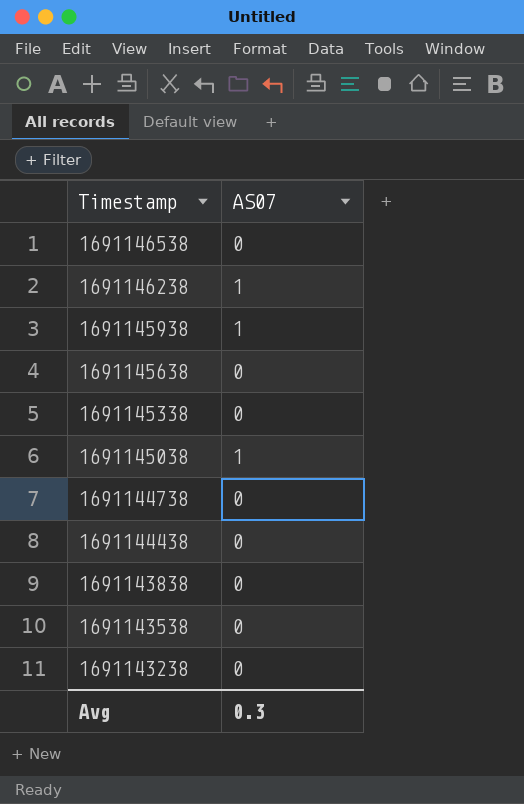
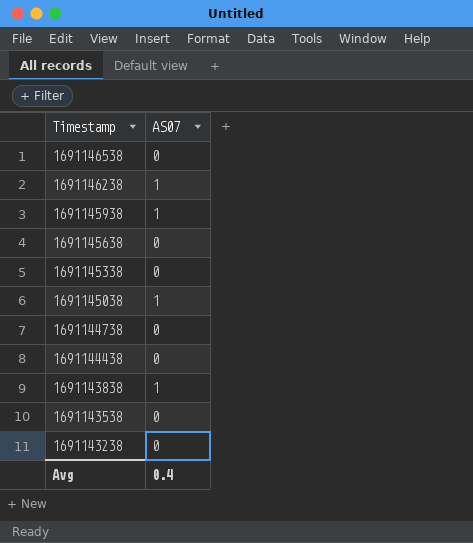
1691143838 | AS07: 0 -> 1
Avg | AS07: 0.3 -> 0.4

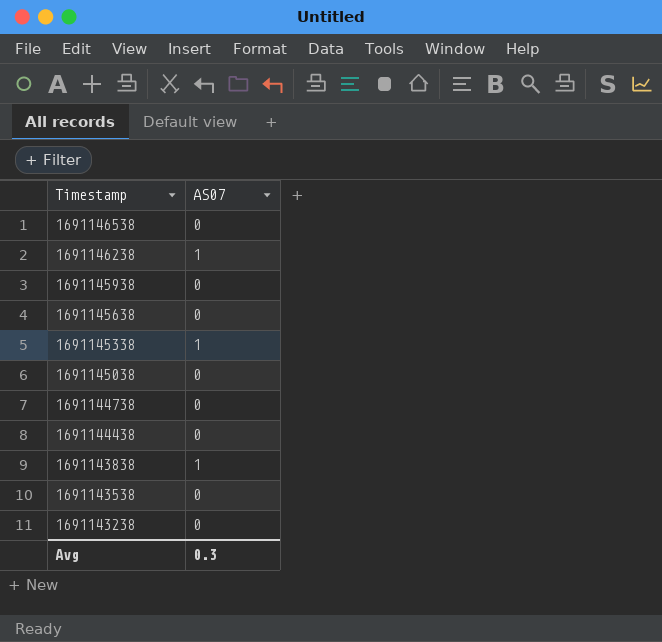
1691145938 | AS07: 1 -> 0
1691145338 | AS07: 0 -> 1
1691145038 | AS07: 1 -> 0
Avg | AS07: 0.4 -> 0.3

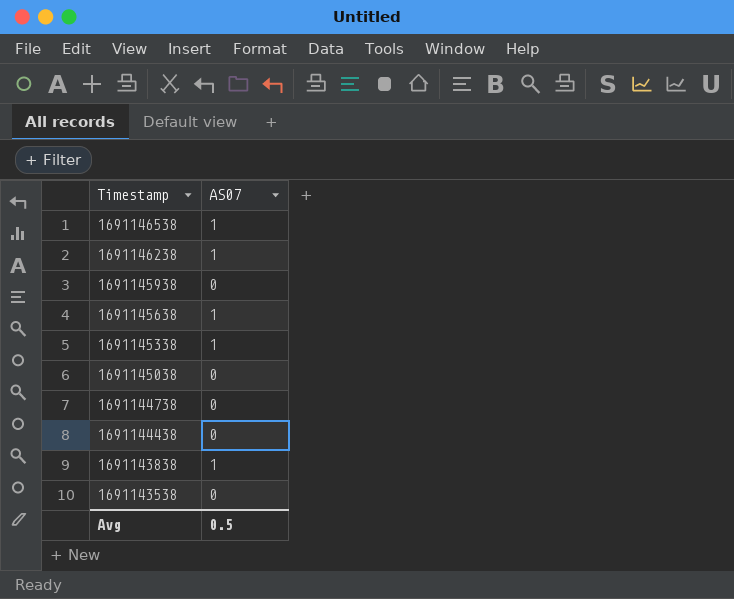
row 1691143238: 0 -> none
1691146538 | AS07: 0 -> 1
1691145638 | AS07: 0 -> 1
Avg | AS07: 0.3 -> 0.5

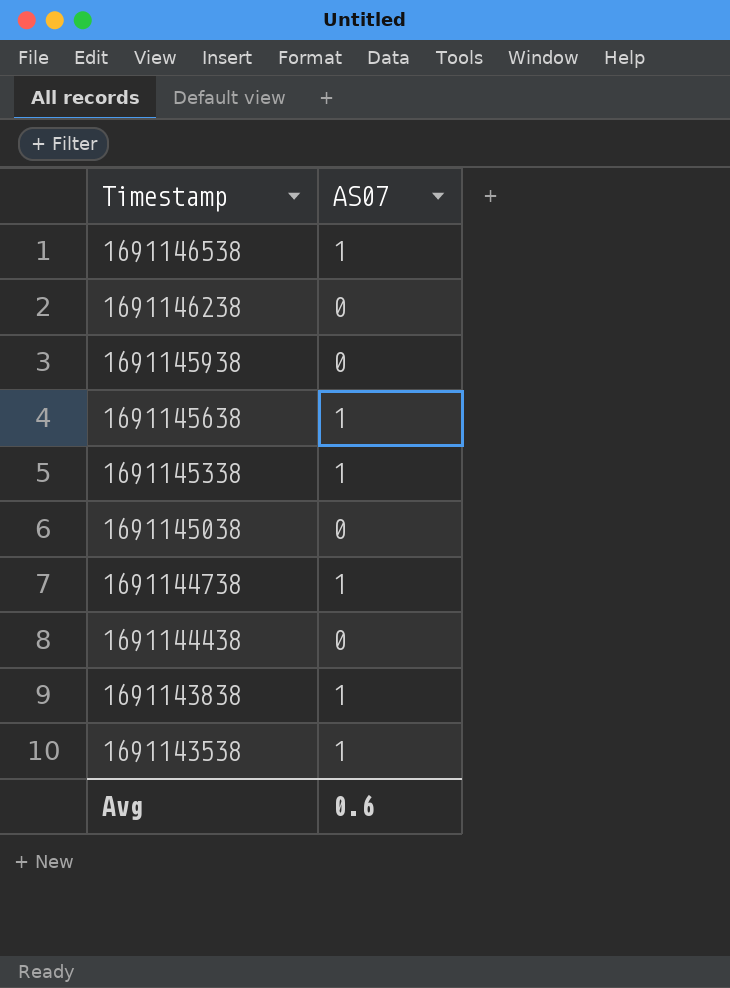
1691146238 | AS07: 1 -> 0
1691144738 | AS07: 0 -> 1
1691143538 | AS07: 0 -> 1
Avg | AS07: 0.5 -> 0.6

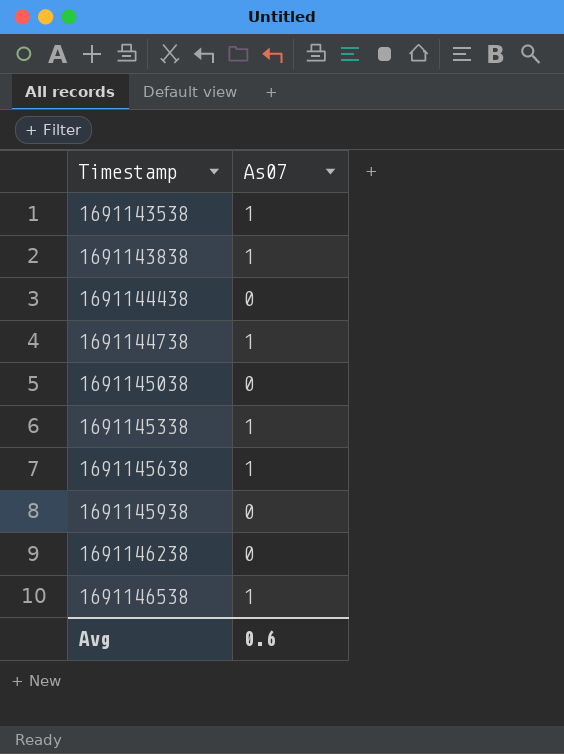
row order: Timestamp descending -> Timestamp ascending
column name: AS07 -> As07

